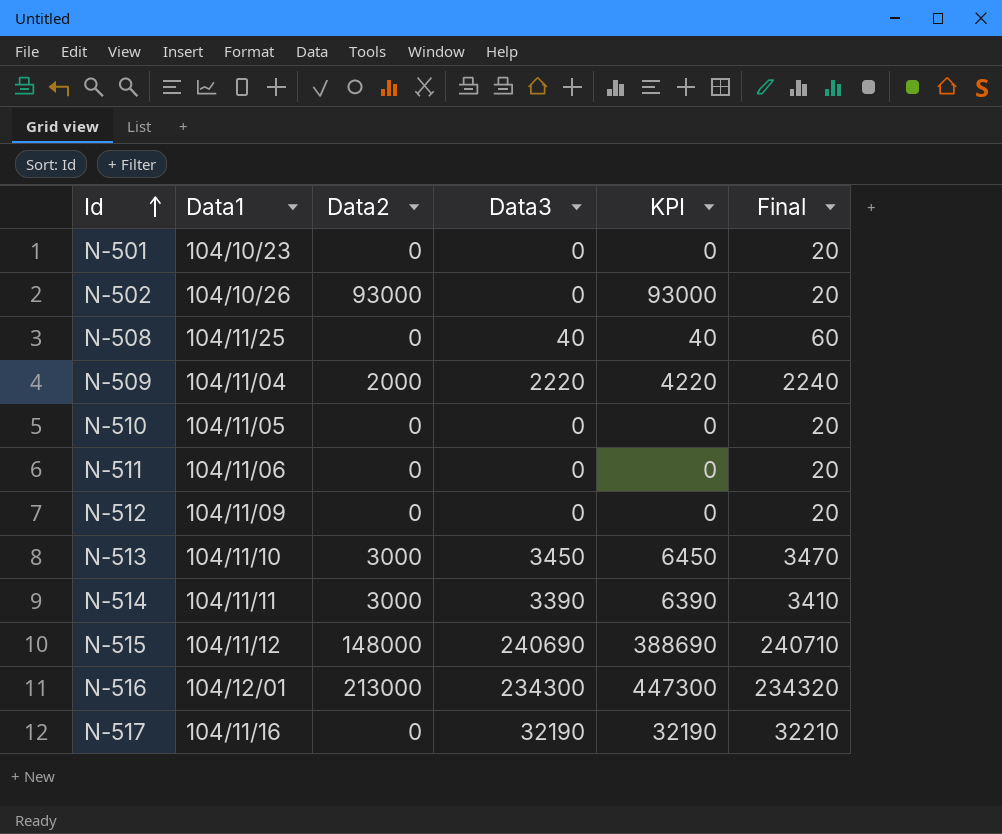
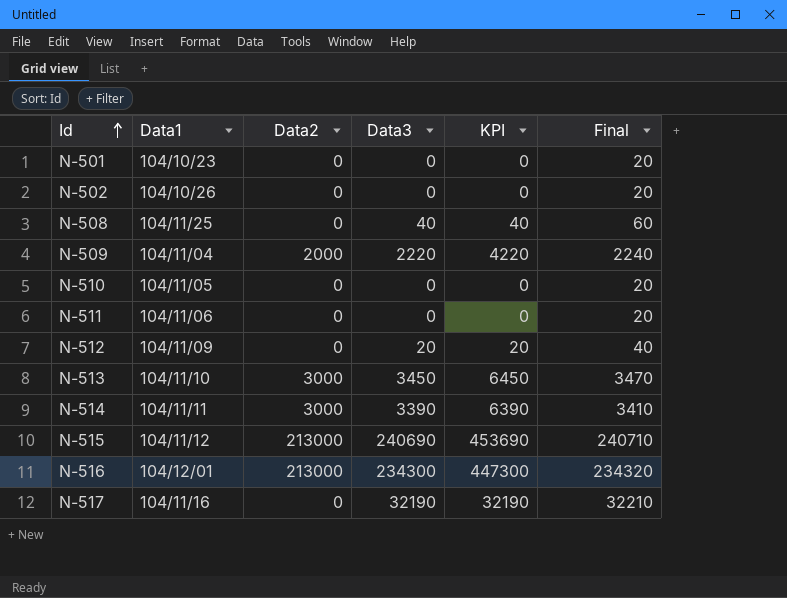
N-502 | Data2: 93000 -> 0
N-502 | KPI: 93000 -> 0
N-512 | Data3: 0 -> 20
N-512 | KPI: 0 -> 20
N-512 | Final: 20 -> 40
N-515 | Data2: 148000 -> 213000
N-515 | KPI: 388690 -> 453690

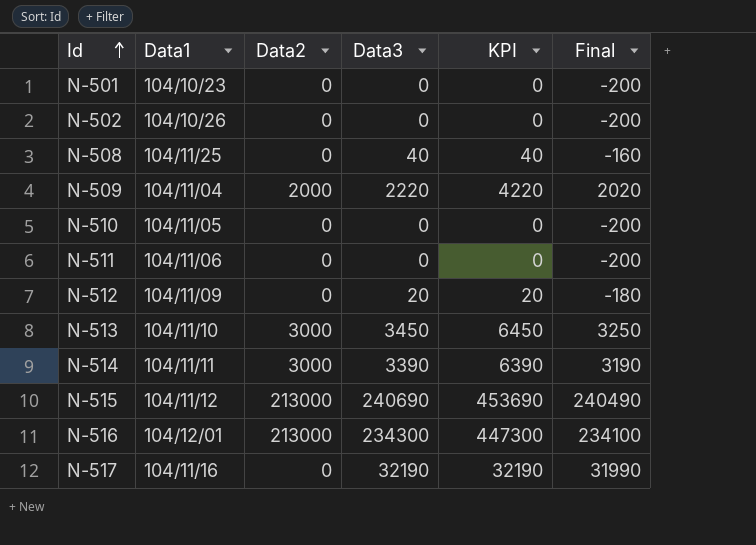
column Final | formula: [Data3] + 20 -> [Data3] - 200

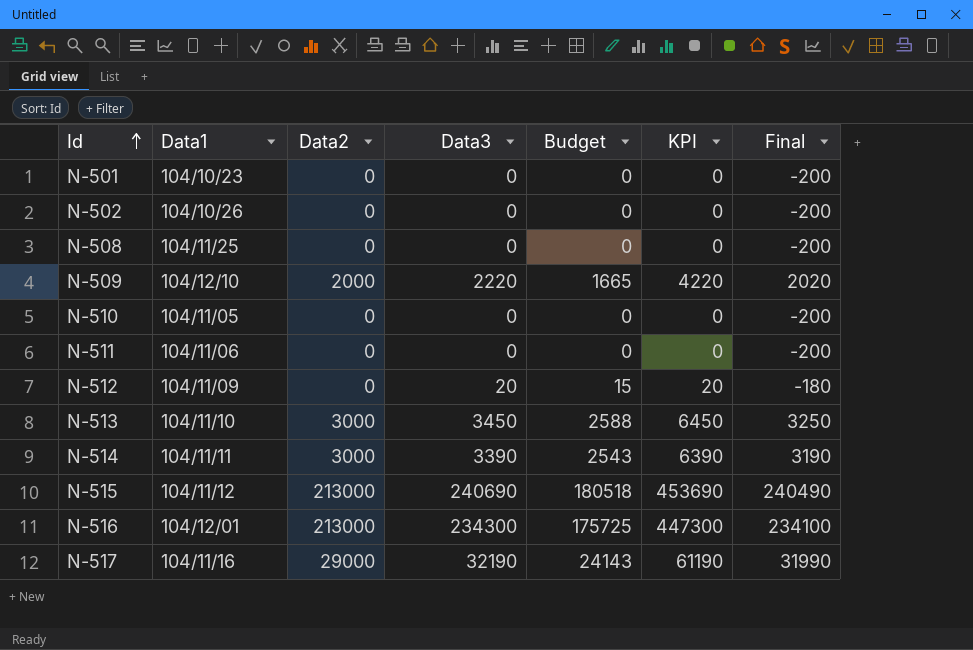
column Budget | formula: none -> [Data3] * 0.75
N-508 | Data3: 40 -> 0
N-508 | KPI: 40 -> 0
N-508 | Final: -160 -> -200
N-509 | Data1: 104/11/04 -> 104/12/10
N-517 | Data2: 0 -> 29000
N-517 | KPI: 32190 -> 61190

